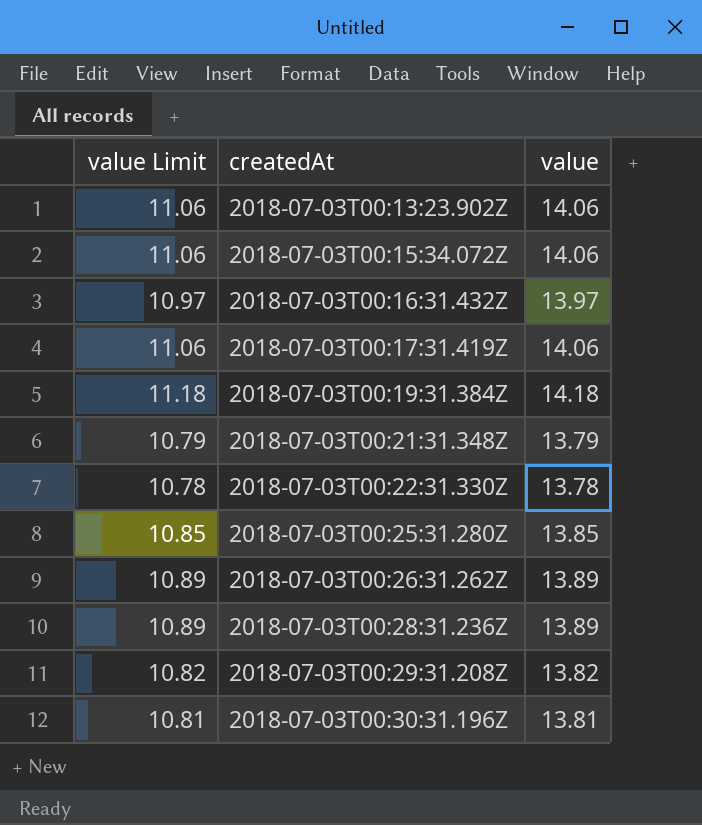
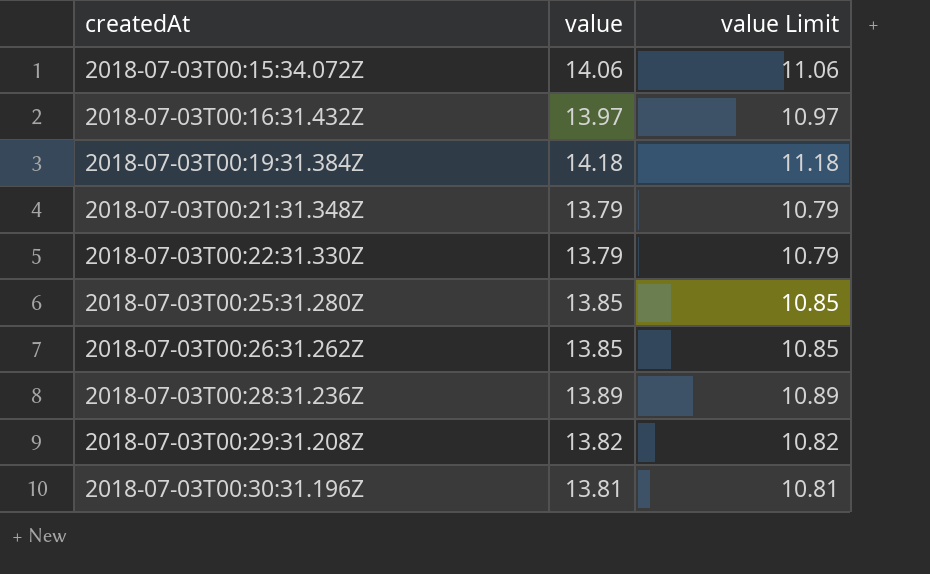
column value Limit | position: 1 -> 3
row 2018-07-03T00:13:23.902Z: 11.06 | 14.06 -> none
row 2018-07-03T00:17:31.419Z: 11.06 | 14.06 -> none
2018-07-03T00:22:31.330Z | value: 13.78 -> 13.79
2018-07-03T00:22:31.330Z | value Limit: 10.78 -> 10.79
2018-07-03T00:26:31.262Z | value: 13.89 -> 13.85
2018-07-03T00:26:31.262Z | value Limit: 10.89 -> 10.85

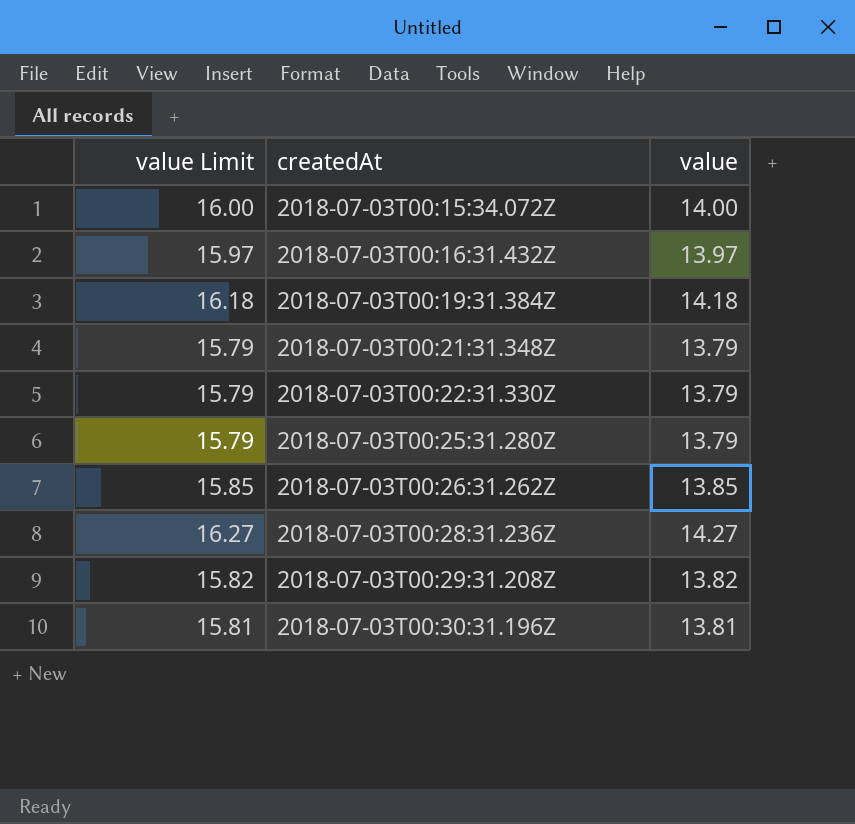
column value Limit | formula: [value] - 3 -> [value] + 2
column value Limit | position: 3 -> 1
2018-07-03T00:15:34.072Z | value: 14.06 -> 14.00
2018-07-03T00:25:31.280Z | value: 13.85 -> 13.79
2018-07-03T00:28:31.236Z | value: 13.89 -> 14.27

